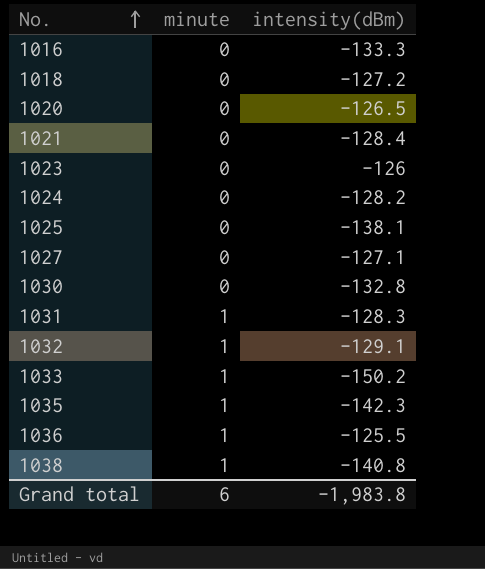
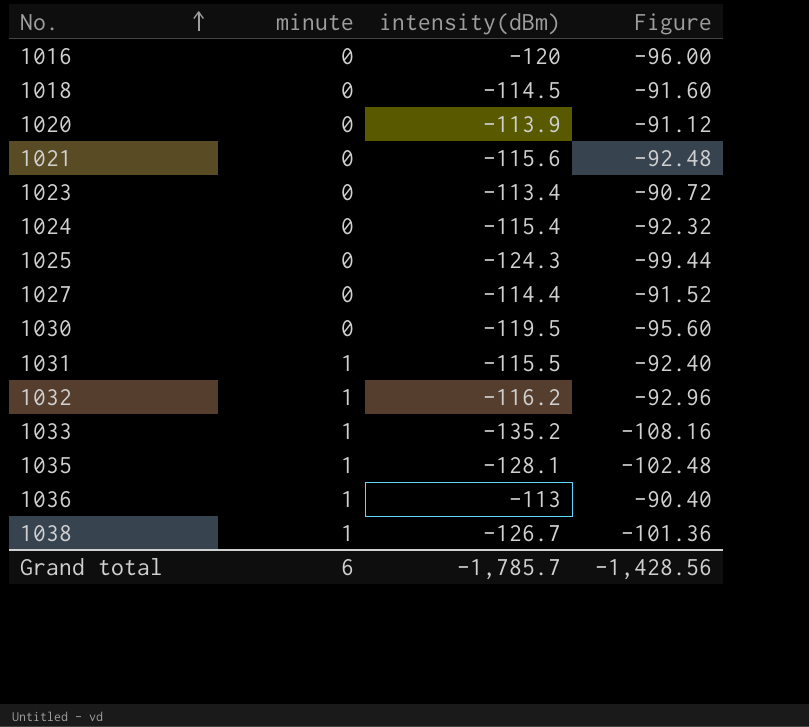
column Figure | formula: none -> [intensity(dBm)] * 0.8
1016 | intensity(dBm): -133.3 -> -120
1018 | intensity(dBm): -127.2 -> -114.5
1020 | intensity(dBm): -126.5 -> -113.9
1021 | intensity(dBm): -128.4 -> -115.6
1023 | intensity(dBm): -126 -> -113.4
1024 | intensity(dBm): -128.2 -> -115.4
1025 | intensity(dBm): -138.1 -> -124.3
1027 | intensity(dBm): -127.1 -> -114.4
1030 | intensity(dBm): -132.8 -> -119.5
1031 | intensity(dBm): -128.3 -> -115.5
1032 | intensity(dBm): -129.1 -> -116.2
1033 | intensity(dBm): -150.2 -> -135.2
1035 | intensity(dBm): -142.3 -> -128.1
1036 | intensity(dBm): -125.5 -> -113
1038 | intensity(dBm): -140.8 -> -126.7
Grand total | intensity(dBm): -1,983.8 -> -1,785.7

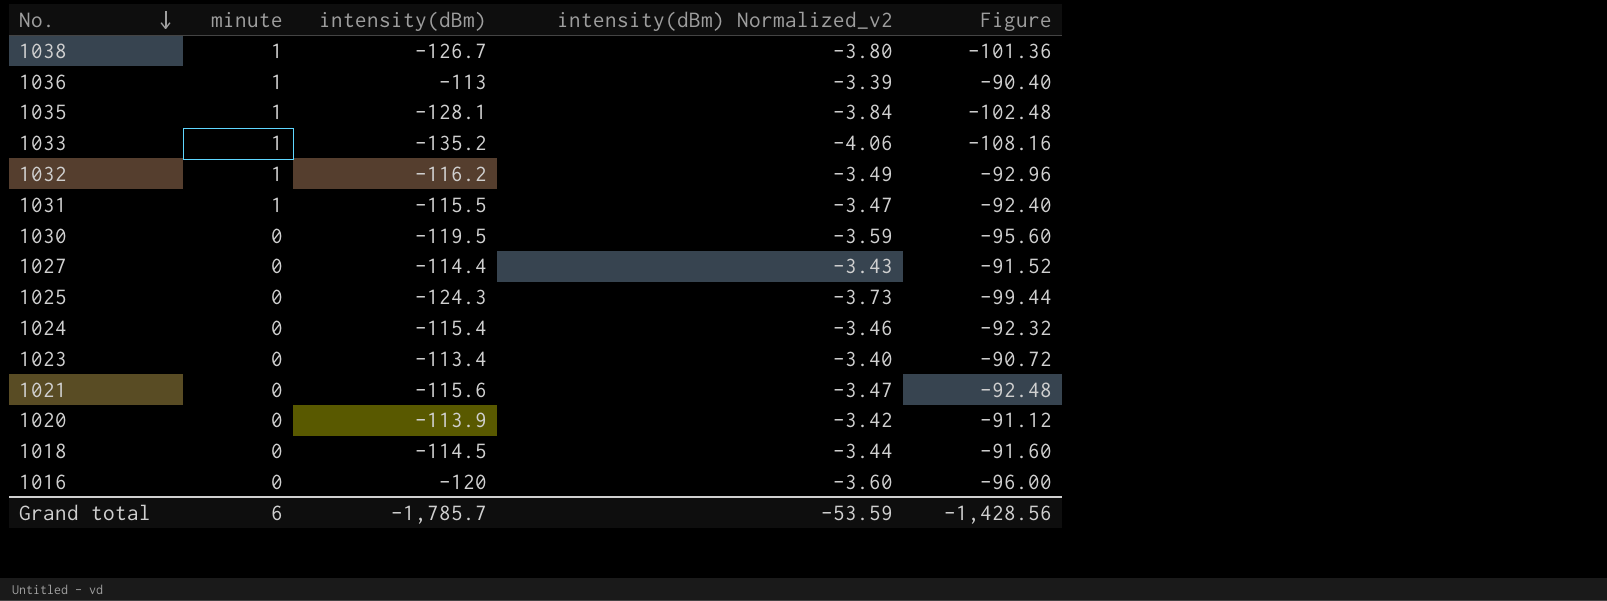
row order: No. ascending -> No. descending
column intensity(dBm) Normalized_v2 | formula: none -> [intensity(dBm)] * 0.03

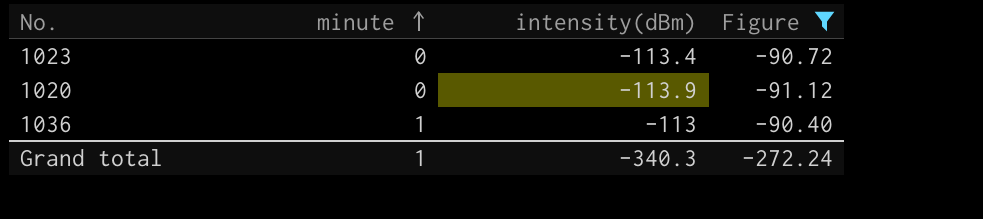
filter: none -> Figure >= -91.12
row order: No. descending -> minute ascending
column intensity(dBm) Normalized_v2 | formula: [intensity(dBm)] * 0.03 -> none
Grand total | minute: 6 -> 1
Grand total | intensity(dBm): -1,785.7 -> -340.3
Grand total | Figure: -1,428.56 -> -272.24

